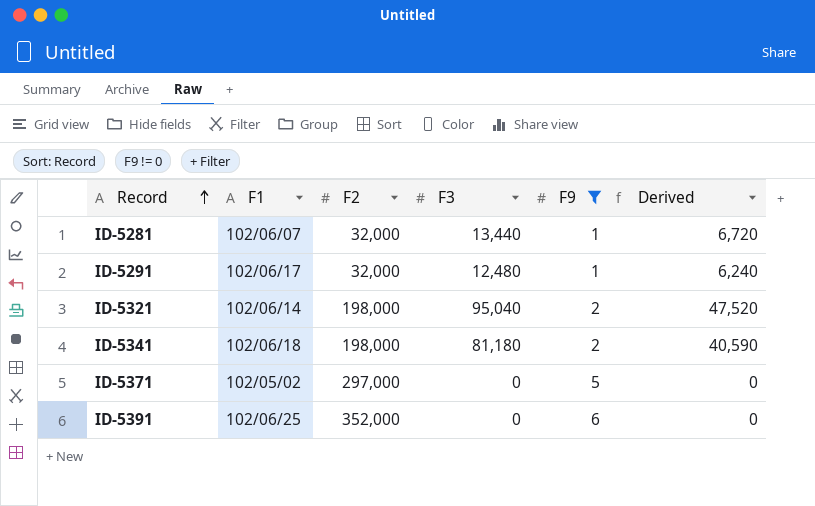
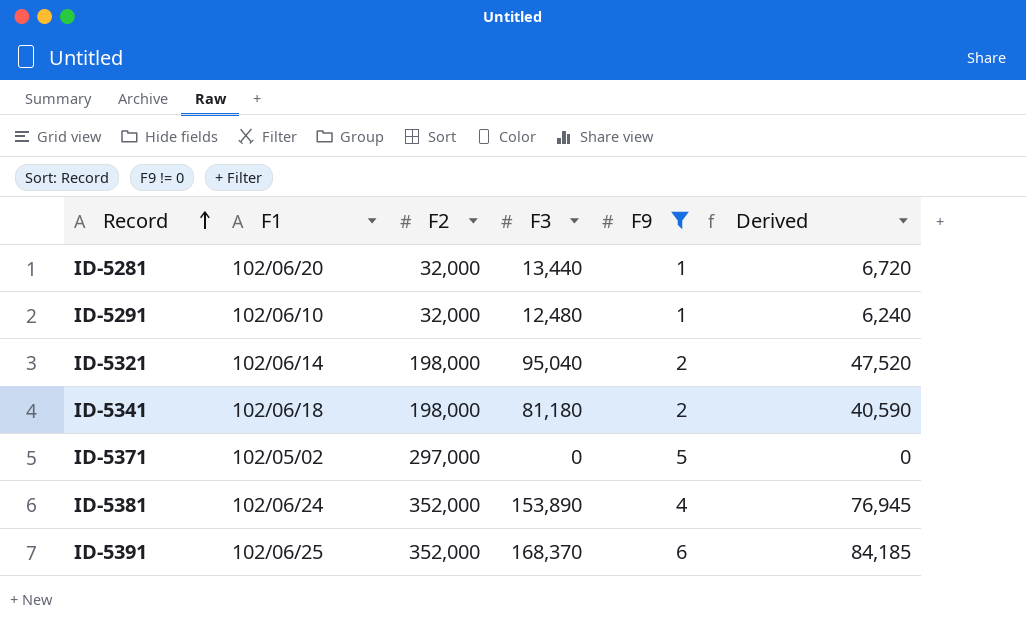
ID-5281 | F1: 102/06/07 -> 102/06/20
ID-5291 | F1: 102/06/17 -> 102/06/10
row ID-5381: none -> 102/06/24 | 352,000 | 153,890 | 4 | 76,945
ID-5391 | F3: 0 -> 168,370
ID-5391 | Derived: 0 -> 84,185

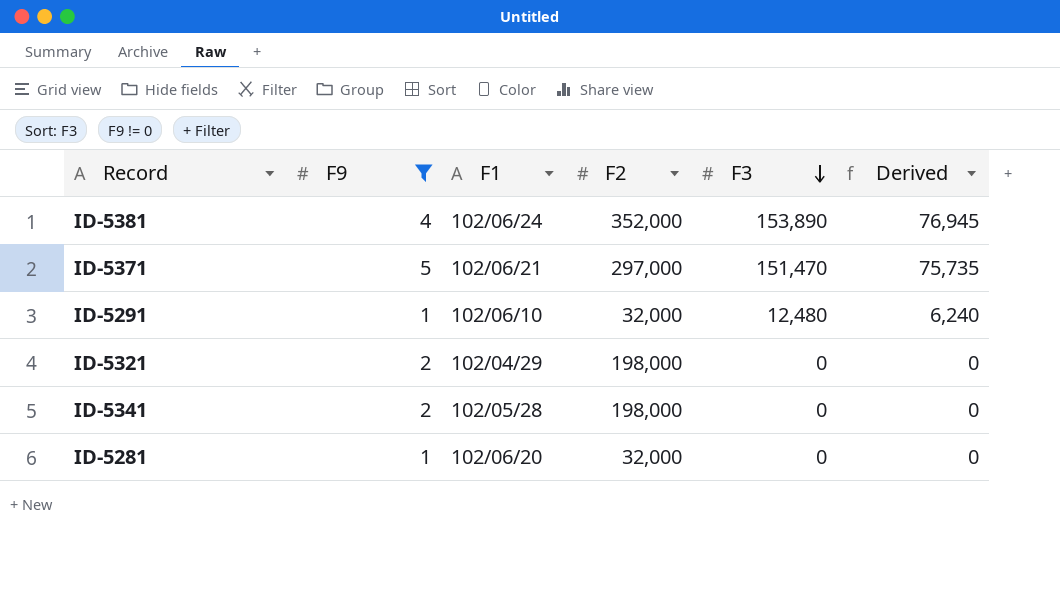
row order: Record ascending -> F3 descending
column F9 | position: 5 -> 2
row ID-5391: 102/06/25 | 352,000 | 168,370 | 6 | 84,185 -> none
ID-5371 | F1: 102/05/02 -> 102/06/21
ID-5371 | F3: 0 -> 151,470
ID-5371 | Derived: 0 -> 75,735
ID-5321 | F1: 102/06/14 -> 102/04/29
ID-5321 | F3: 95,040 -> 0
ID-5321 | Derived: 47,520 -> 0
ID-5341 | F1: 102/06/18 -> 102/05/28
ID-5341 | F3: 81,180 -> 0
ID-5341 | Derived: 40,590 -> 0
ID-5281 | F3: 13,440 -> 0
ID-5281 | Derived: 6,720 -> 0

